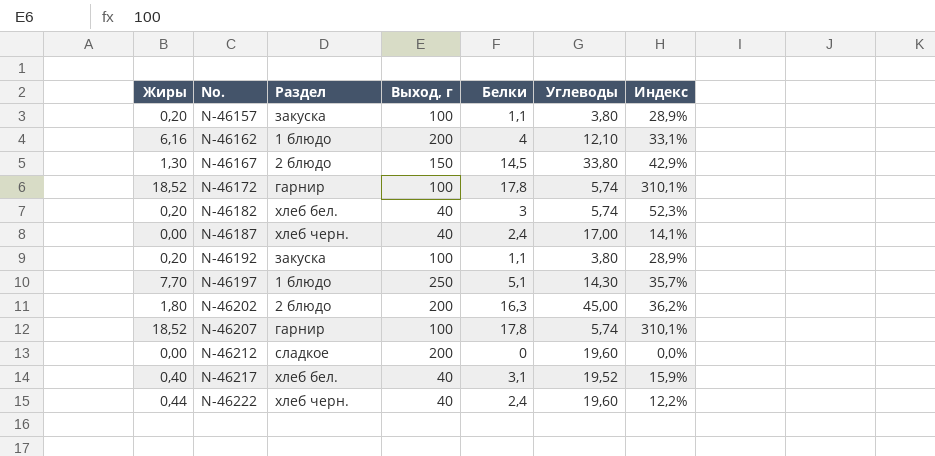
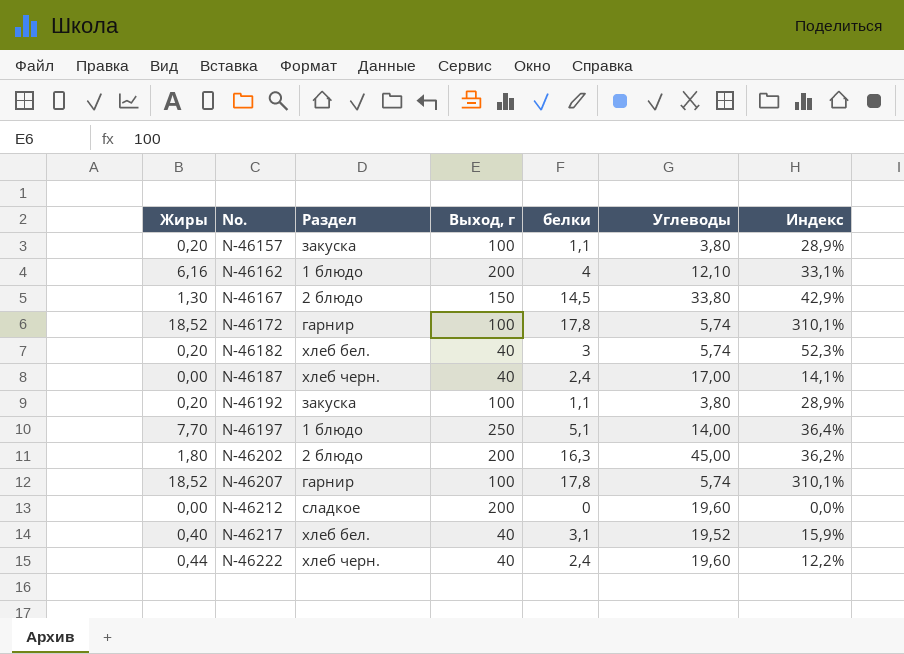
column name: Белки -> белки
N-46197 | Углеводы: 14,30 -> 14,00
N-46197 | Индекс: 35,7% -> 36,4%

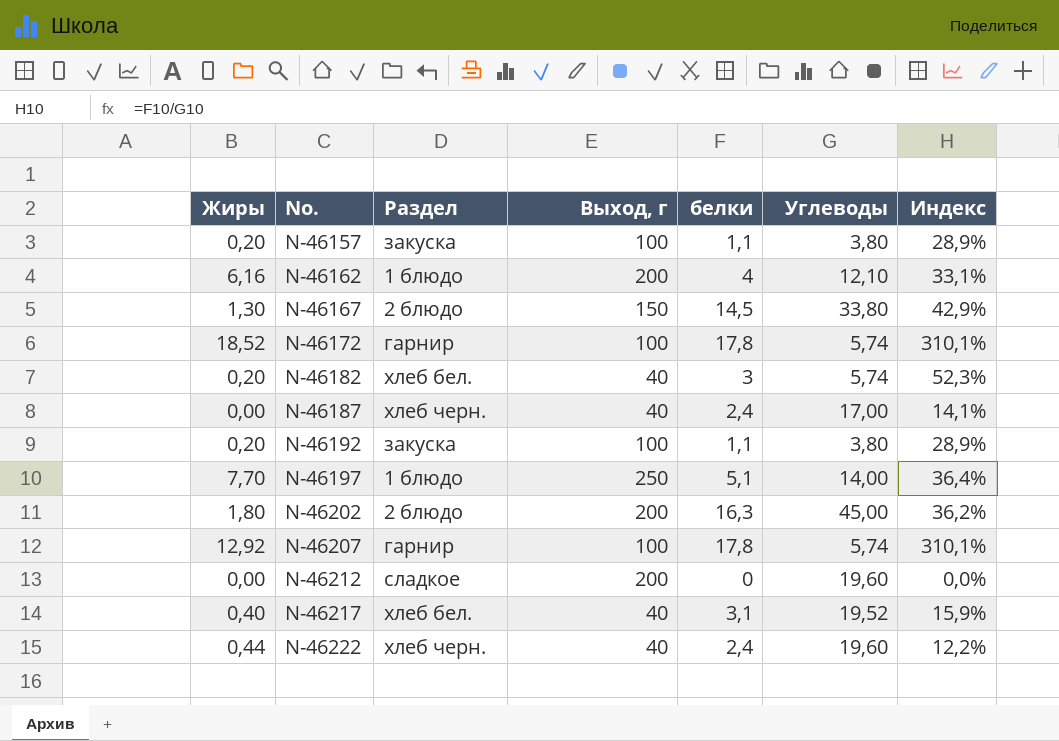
N-46207 | Жиры: 18,52 -> 12,92

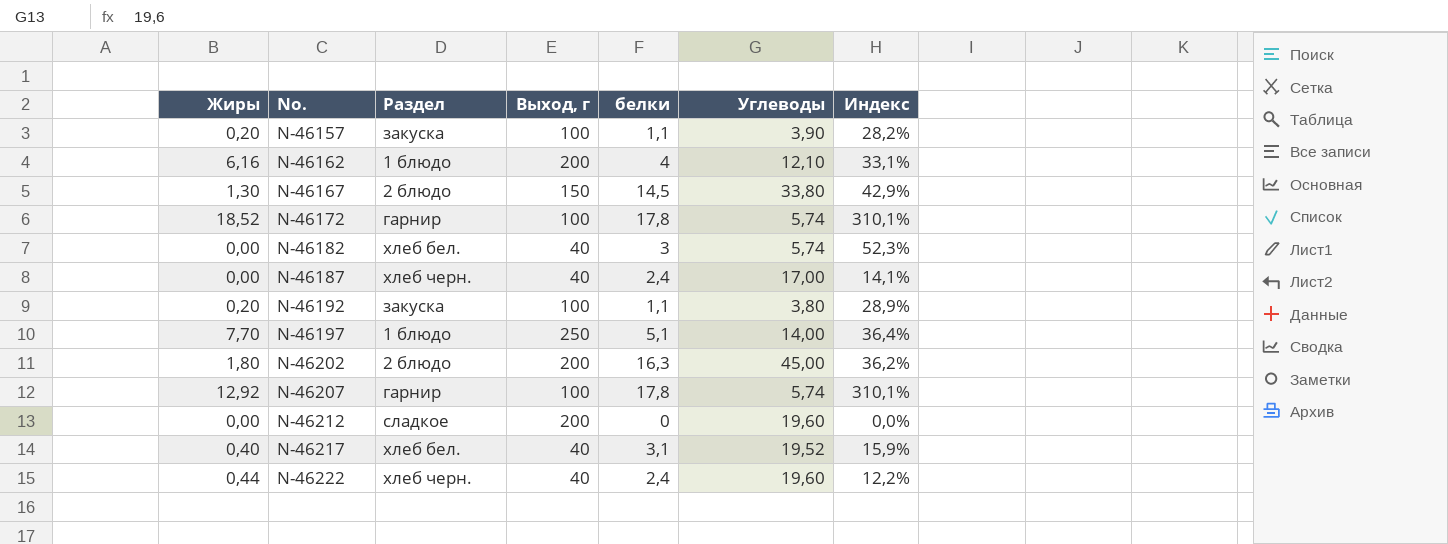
N-46157 | Углеводы: 3,80 -> 3,90
N-46157 | Индекс: 28,9% -> 28,2%
N-46182 | Жиры: 0,20 -> 0,00

